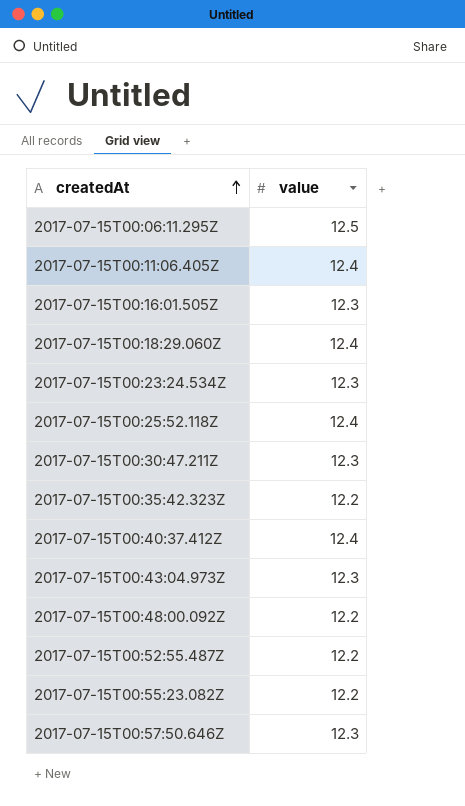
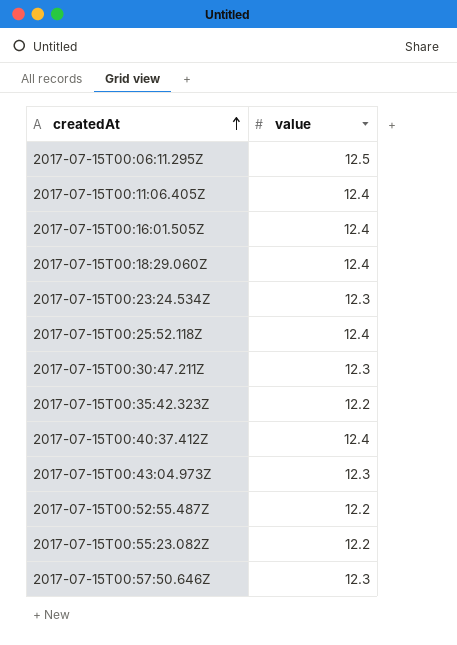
row 2017-07-15T00:48:00.092Z: 12.2 -> none
2017-07-15T00:16:01.505Z | value: 12.3 -> 12.4

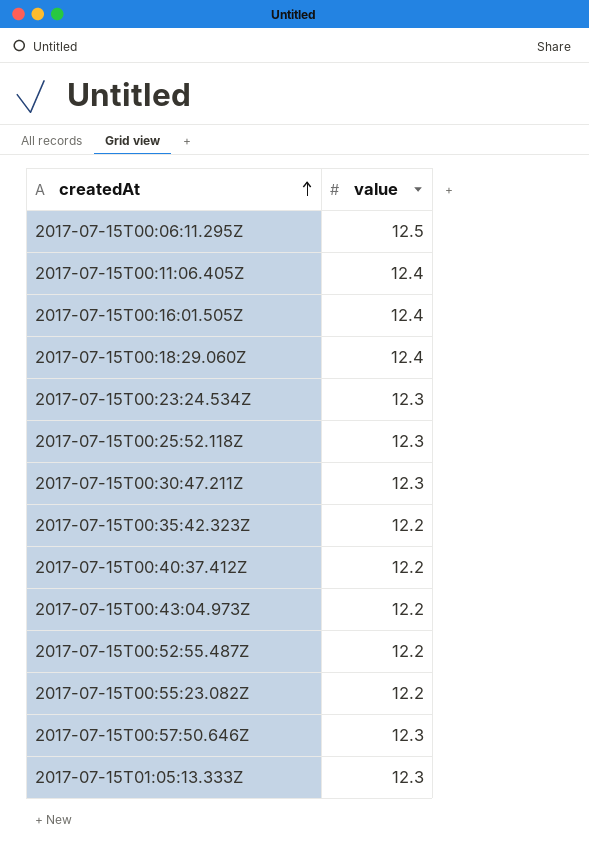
2017-07-15T00:25:52.118Z | value: 12.4 -> 12.3
2017-07-15T00:40:37.412Z | value: 12.4 -> 12.2
2017-07-15T00:43:04.973Z | value: 12.3 -> 12.2
row 2017-07-15T01:05:13.333Z: none -> 12.3

